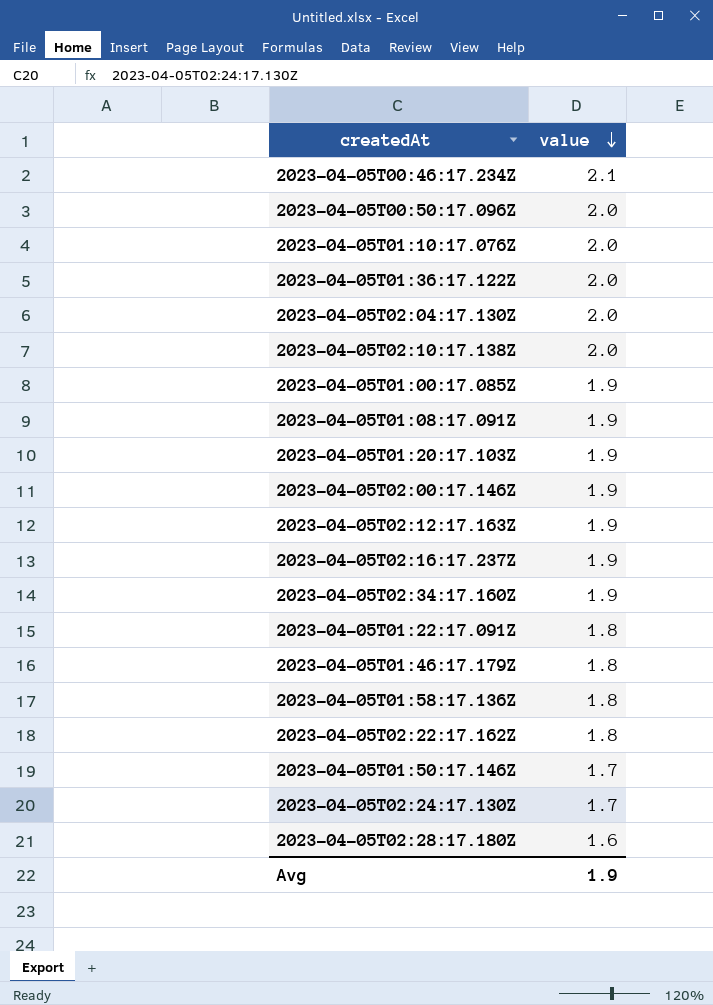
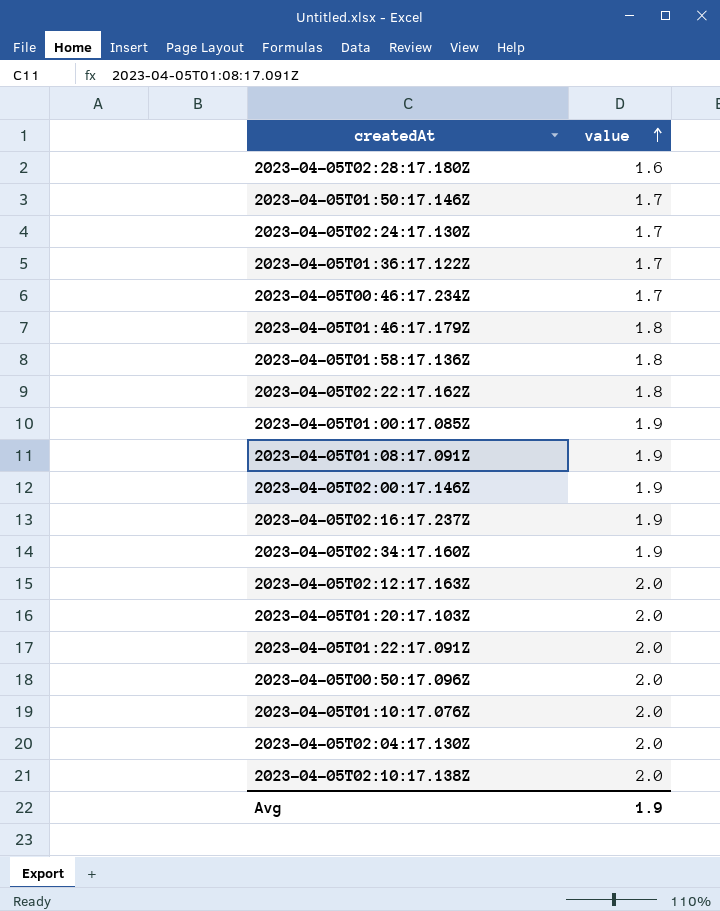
row order: value descending -> value ascending
2023-04-05T01:36:17.122Z | value: 2.0 -> 1.7
2023-04-05T00:46:17.234Z | value: 2.1 -> 1.7
2023-04-05T02:12:17.163Z | value: 1.9 -> 2.0
2023-04-05T01:20:17.103Z | value: 1.9 -> 2.0
2023-04-05T01:22:17.091Z | value: 1.8 -> 2.0

